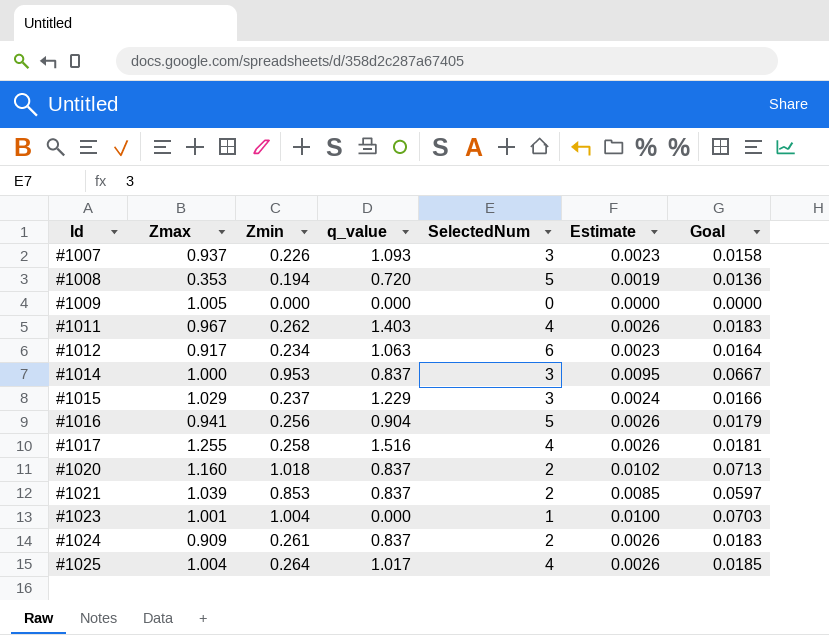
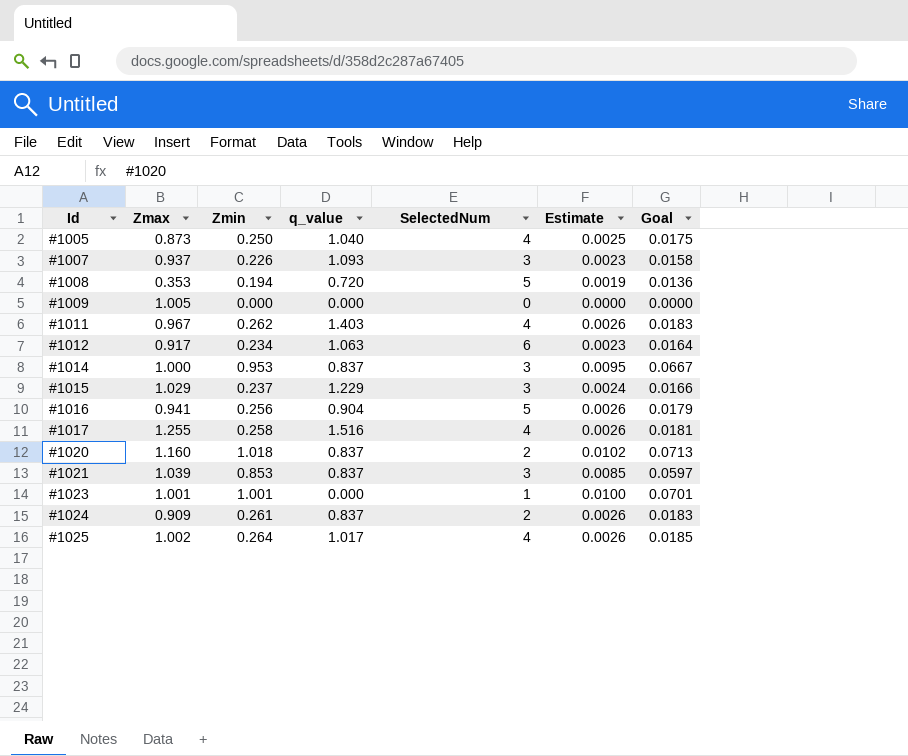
row #1005: none -> 0.873 | 0.250 | 1.040 | 4 | 0.0025 | 0.0175
#1021 | SelectedNum: 2 -> 3
#1023 | Zmin: 1.004 -> 1.001
#1023 | Goal: 0.0703 -> 0.0701
#1025 | Zmax: 1.004 -> 1.002

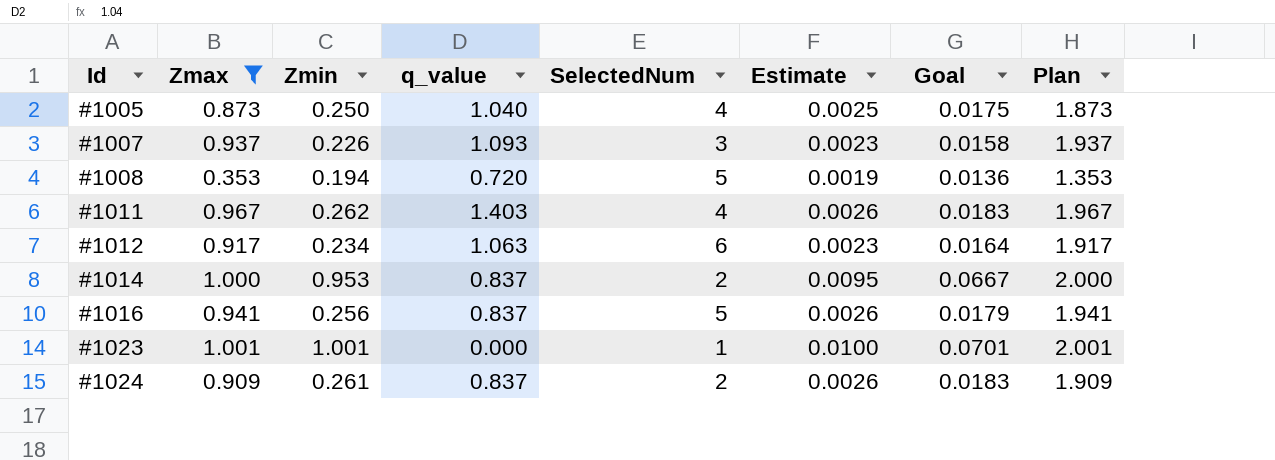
filter: none -> Zmax <= 1.001
column Plan | formula: none -> [Zmax] + 1
#1014 | SelectedNum: 3 -> 2
#1016 | q_value: 0.904 -> 0.837

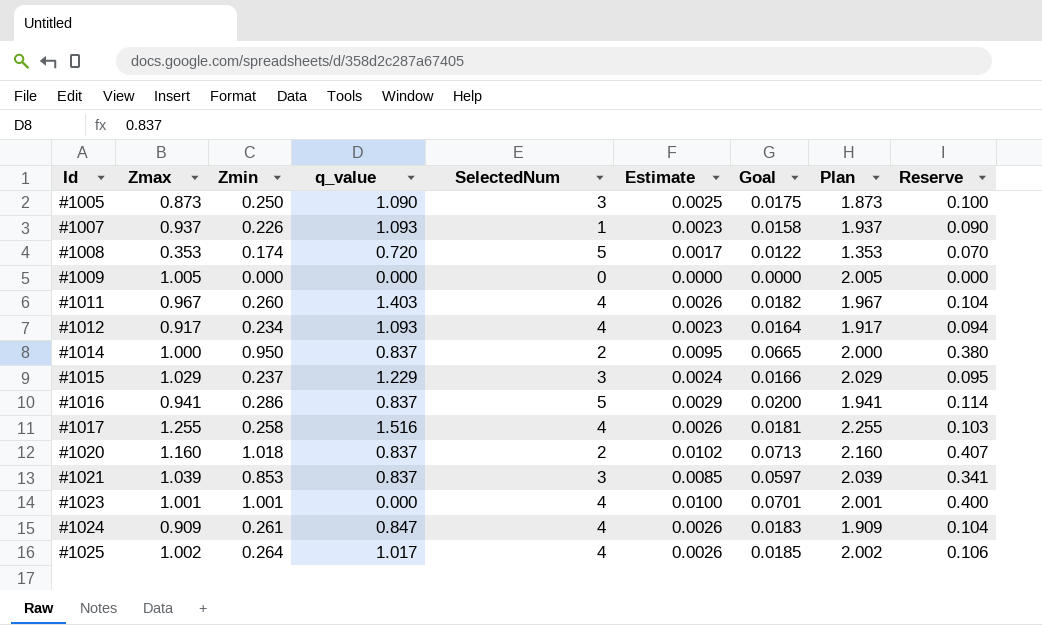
filter: Zmax <= 1.001 -> none
column Reserve | formula: none -> [Zmin] * 0.4
#1005 | q_value: 1.040 -> 1.090
#1005 | SelectedNum: 4 -> 3
#1007 | SelectedNum: 3 -> 1
#1008 | Zmin: 0.194 -> 0.174
#1008 | Estimate: 0.0019 -> 0.0017
#1008 | Goal: 0.0136 -> 0.0122
#1011 | Zmin: 0.262 -> 0.260
#1011 | Goal: 0.0183 -> 0.0182
#1012 | q_value: 1.063 -> 1.093
#1012 | SelectedNum: 6 -> 4
#1014 | Zmin: 0.953 -> 0.950
#1014 | Goal: 0.0667 -> 0.0665
#1016 | Zmin: 0.256 -> 0.286
#1016 | Estimate: 0.0026 -> 0.0029
#1016 | Goal: 0.0179 -> 0.0200
#1023 | SelectedNum: 1 -> 4
#1024 | q_value: 0.837 -> 0.847
#1024 | SelectedNum: 2 -> 4

